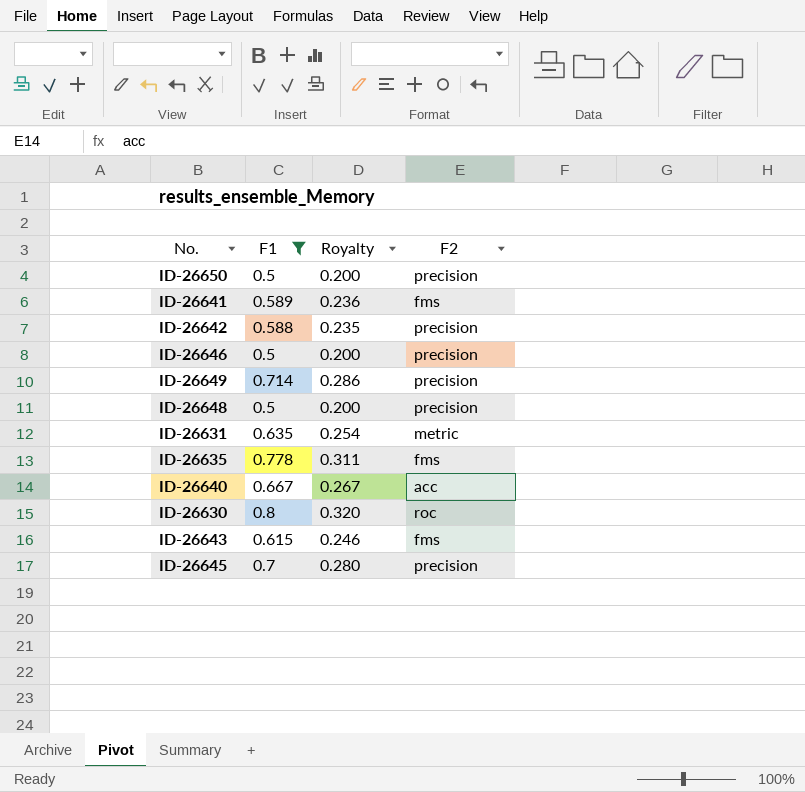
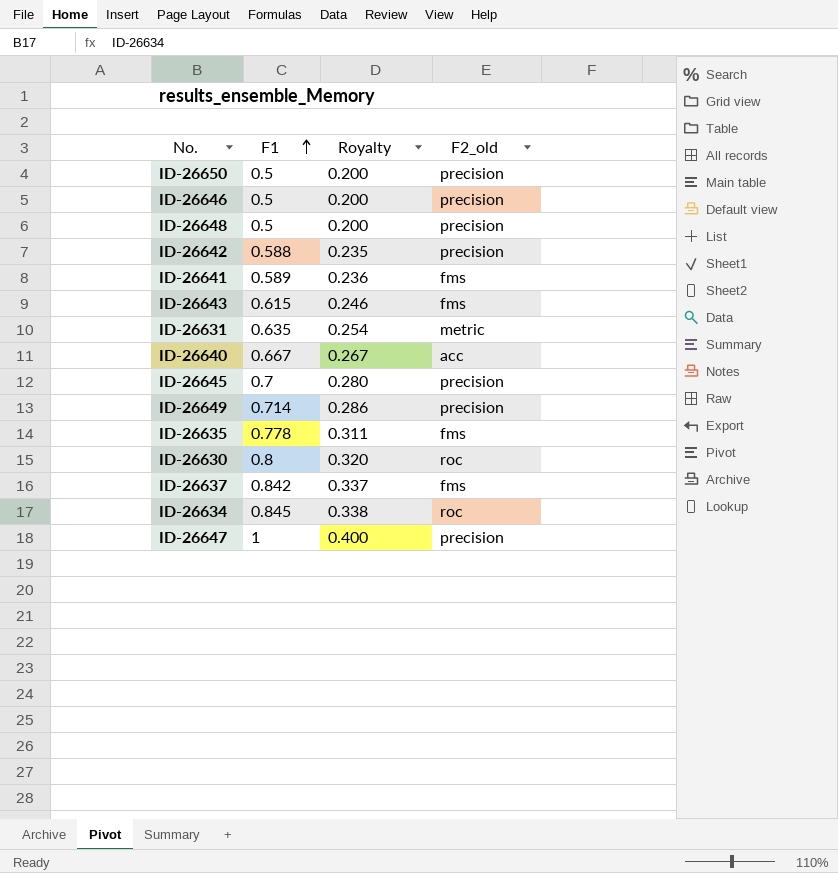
filter: F1 <= 0.8 -> none
row order: none -> F1 ascending
column name: F2 -> F2_old

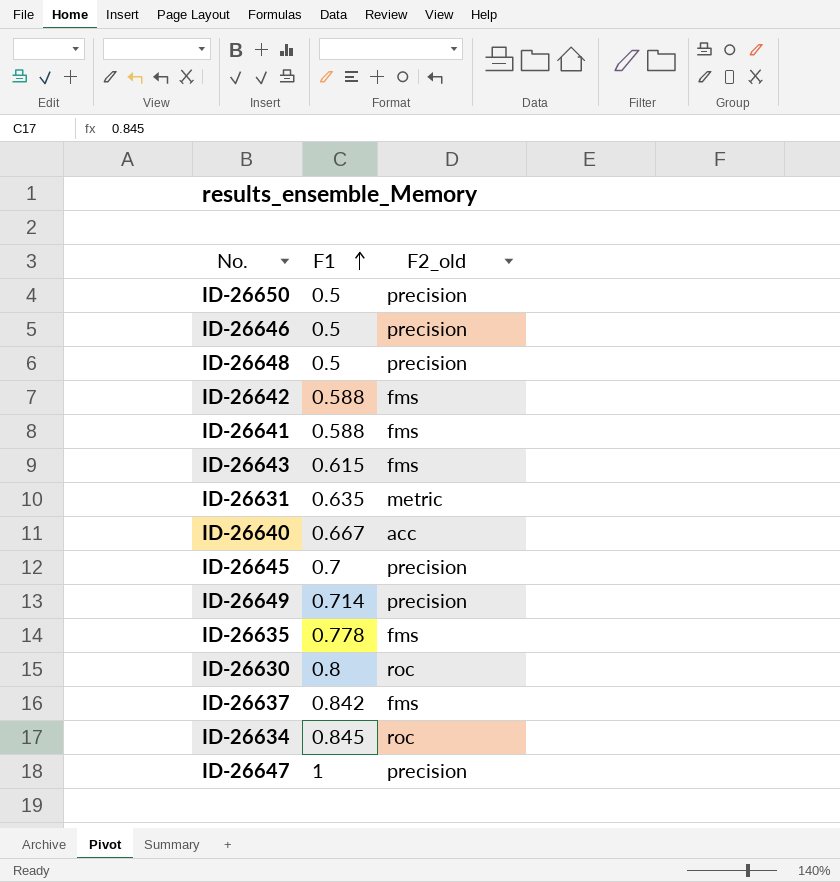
column Royalty | formula: [F1] * 0.4 -> none
ID-26642 | F2_old: precision -> fms
ID-26641 | F1: 0.589 -> 0.588

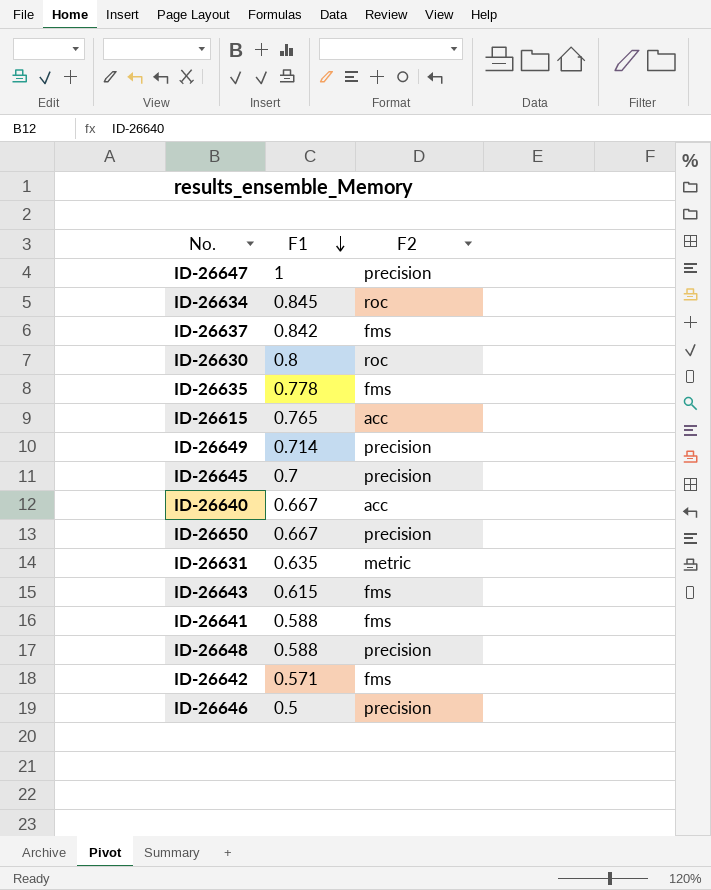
row order: F1 ascending -> F1 descending
column name: F2_old -> F2
row ID-26615: none -> 0.765 | acc
ID-26650 | F1: 0.5 -> 0.667
ID-26648 | F1: 0.5 -> 0.588
ID-26642 | F1: 0.588 -> 0.571

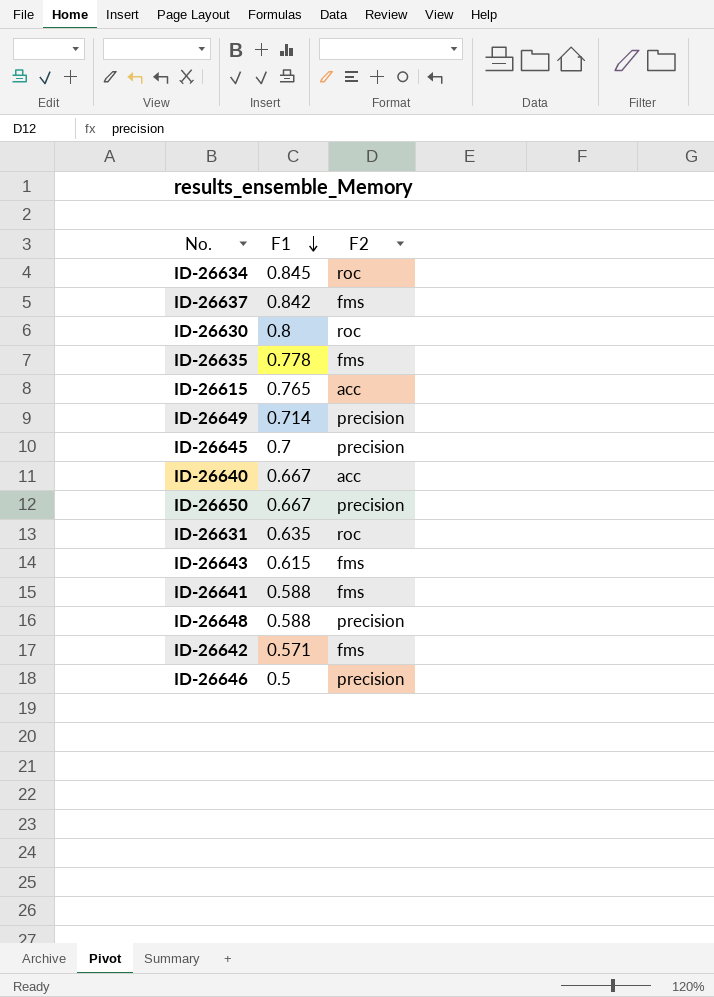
row ID-26647: 1 | precision -> none
ID-26631 | F2: metric -> roc

